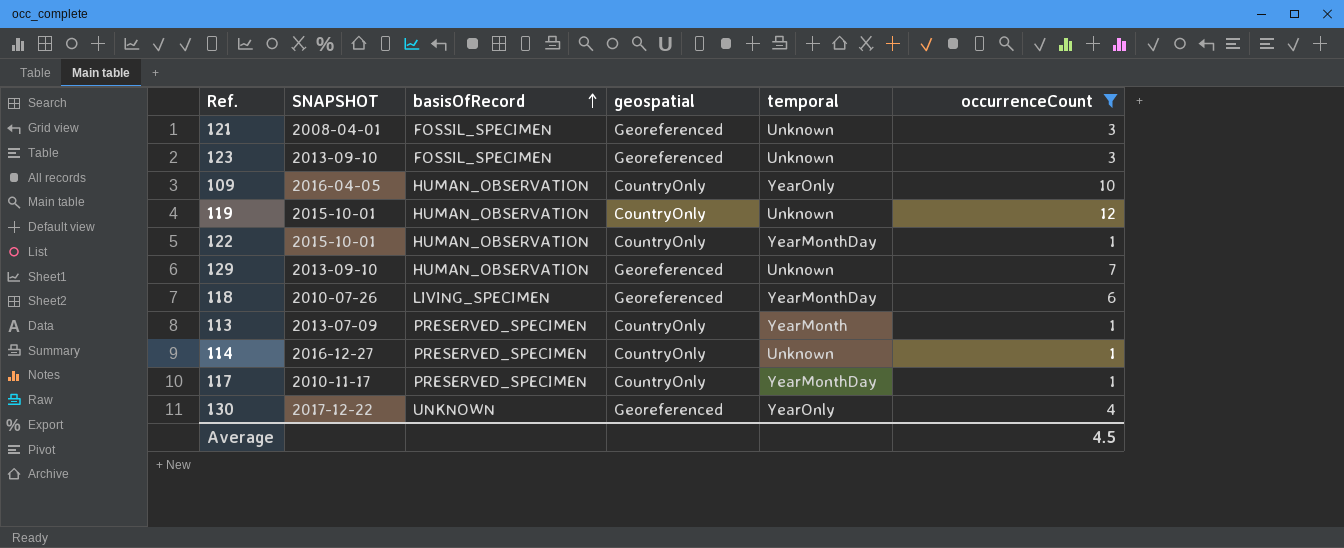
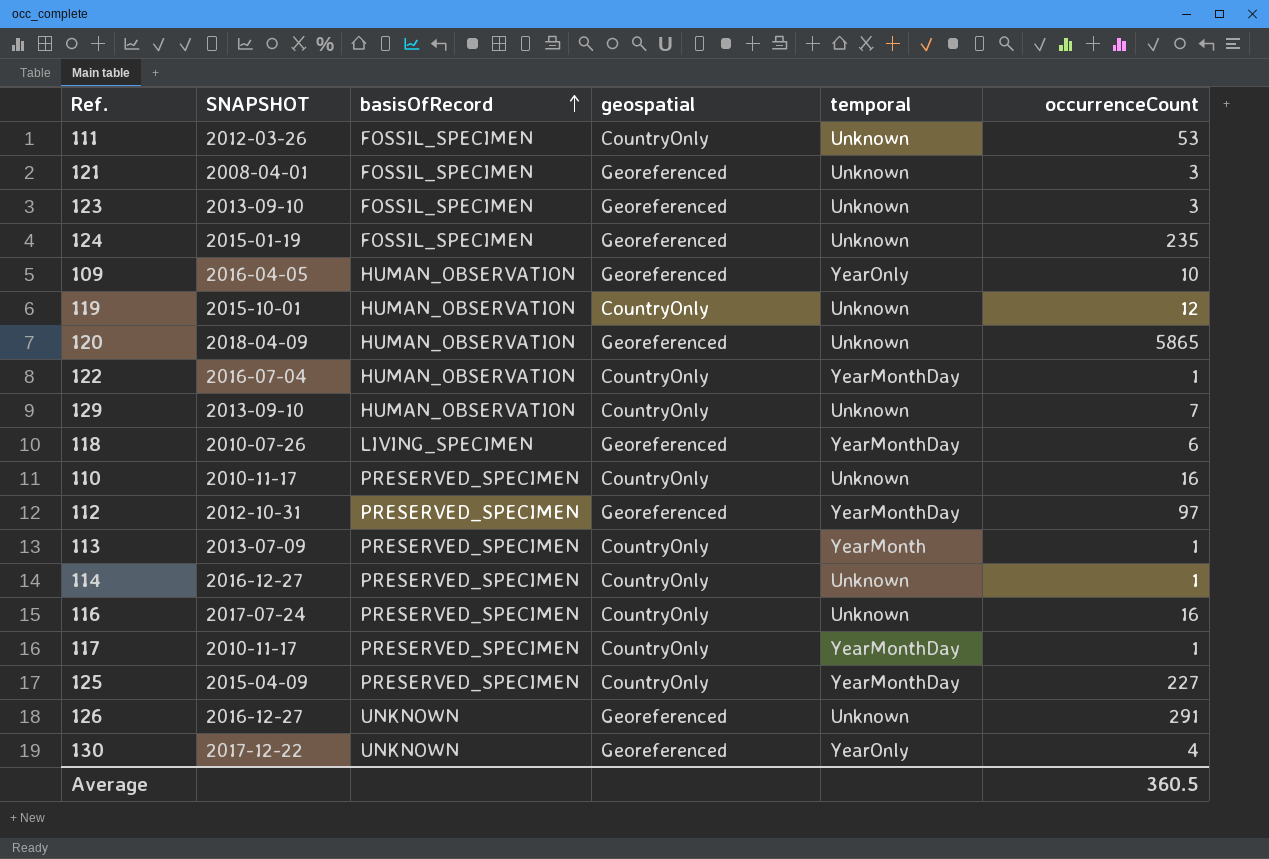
filter: occurrenceCount <= 12 -> none
109 | geospatial: CountryOnly -> Georeferenced
122 | SNAPSHOT: 2015-10-01 -> 2016-07-04
129 | geospatial: Georeferenced -> CountryOnly
Average | occurrenceCount: 4.5 -> 360.5

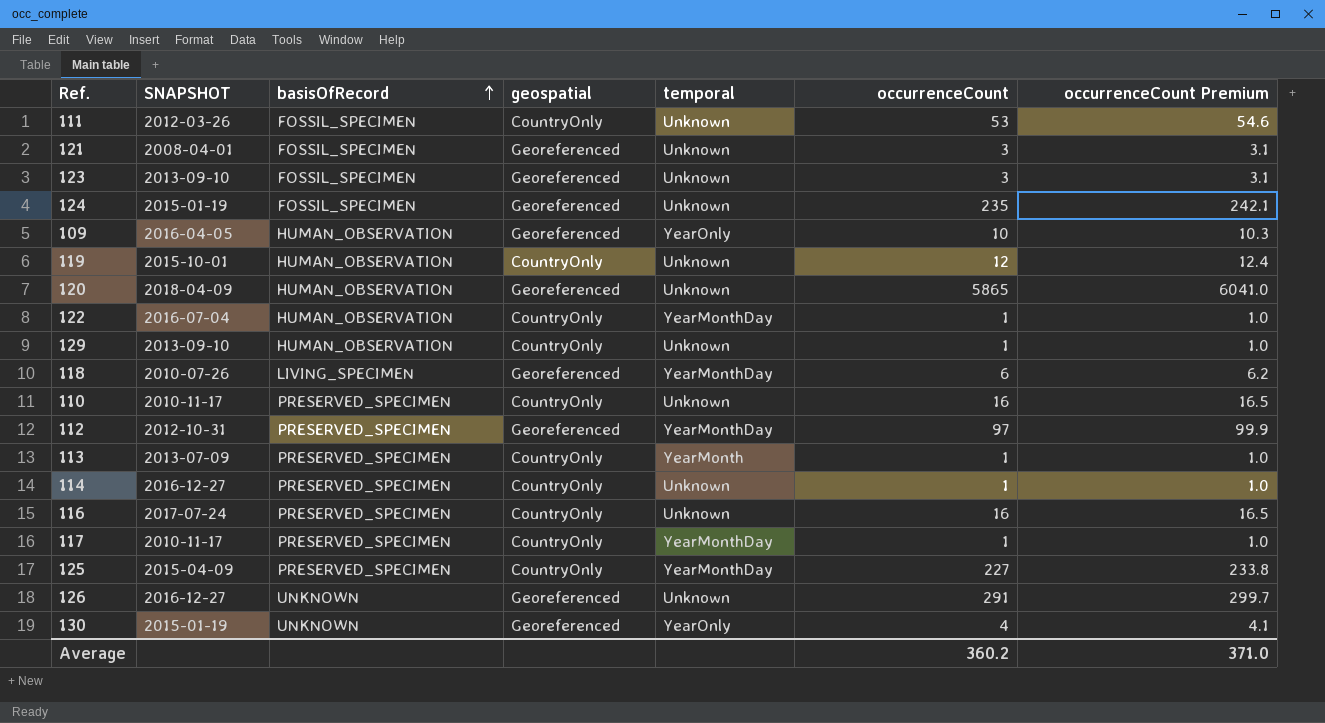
column occurrenceCount Premium | formula: none -> [occurrenceCount] * 1.03
129 | occurrenceCount: 7 -> 1
130 | SNAPSHOT: 2017-12-22 -> 2015-01-19
Average | occurrenceCount: 360.5 -> 360.2

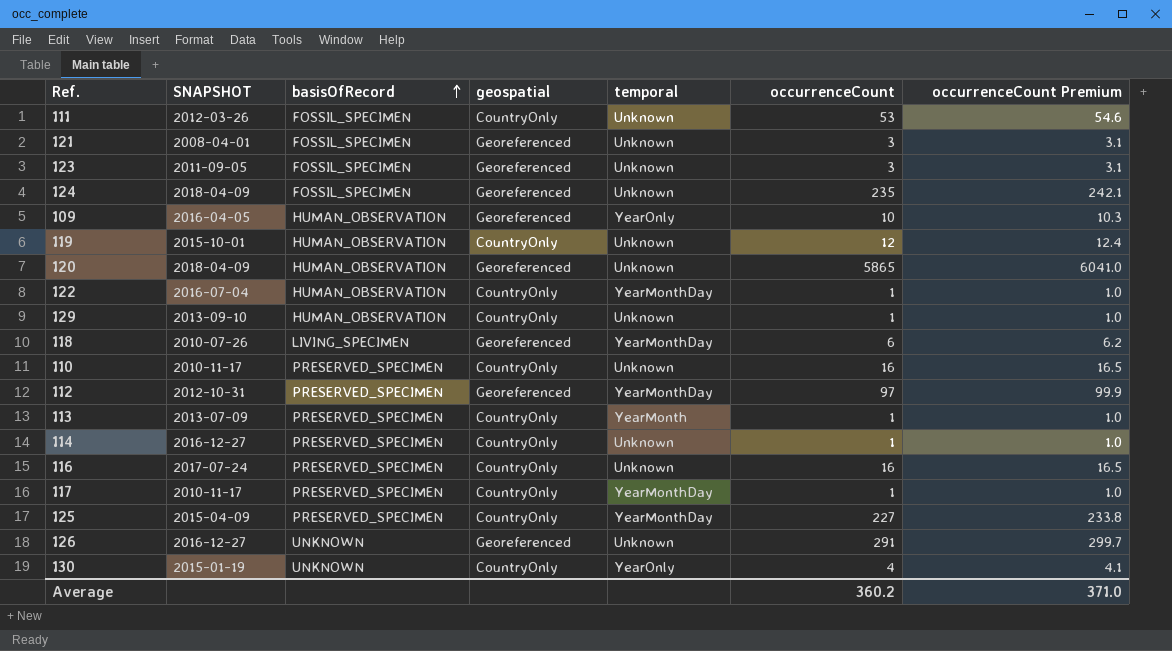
123 | SNAPSHOT: 2013-09-10 -> 2011-09-05
124 | SNAPSHOT: 2015-01-19 -> 2018-04-09
130 | geospatial: Georeferenced -> CountryOnly

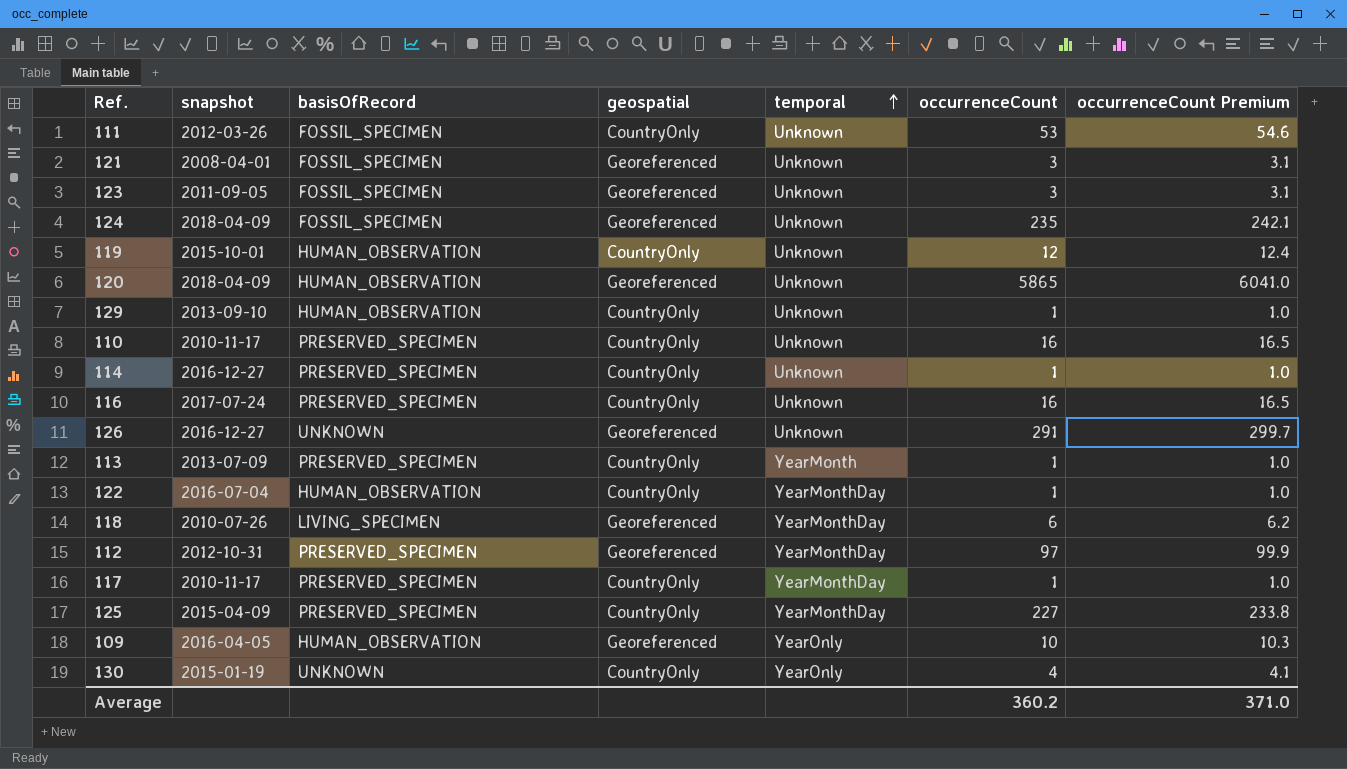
row order: basisOfRecord ascending -> temporal ascending
column name: SNAPSHOT -> snapshot

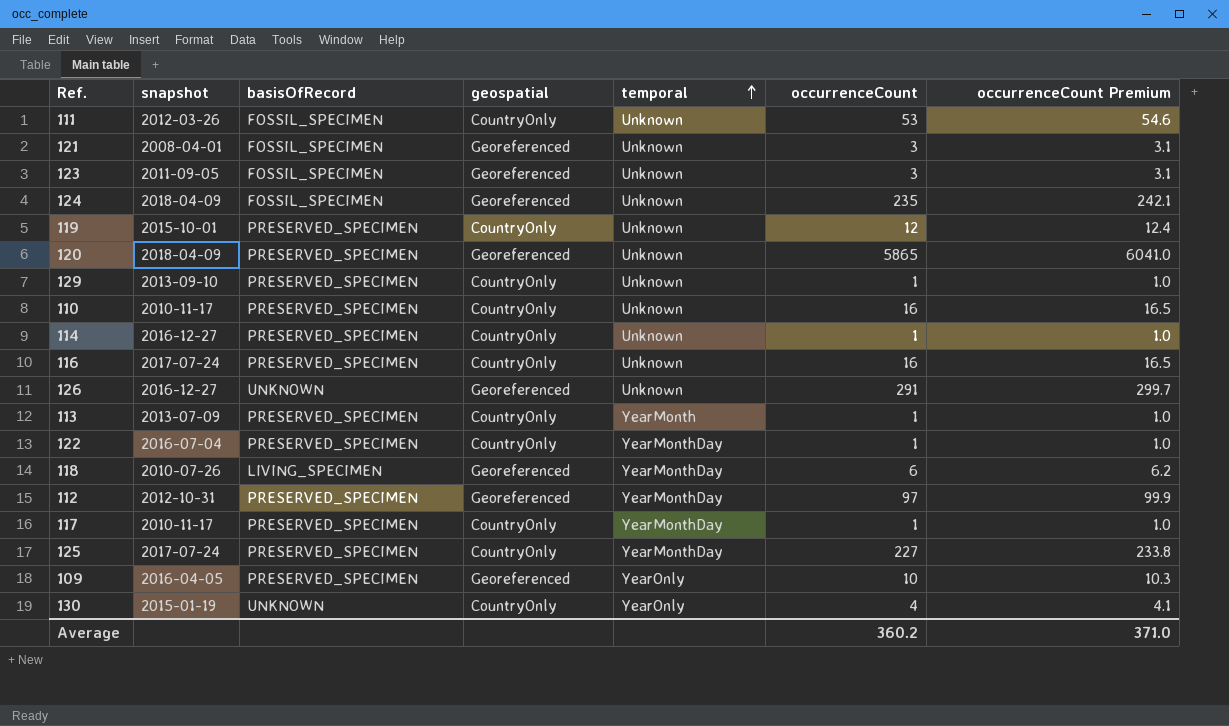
119 | basisOfRecord: HUMAN_OBSERVATION -> PRESERVED_SPECIMEN
120 | basisOfRecord: HUMAN_OBSERVATION -> PRESERVED_SPECIMEN
129 | basisOfRecord: HUMAN_OBSERVATION -> PRESERVED_SPECIMEN
122 | basisOfRecord: HUMAN_OBSERVATION -> PRESERVED_SPECIMEN
125 | snapshot: 2015-04-09 -> 2017-07-24
109 | basisOfRecord: HUMAN_OBSERVATION -> PRESERVED_SPECIMEN

